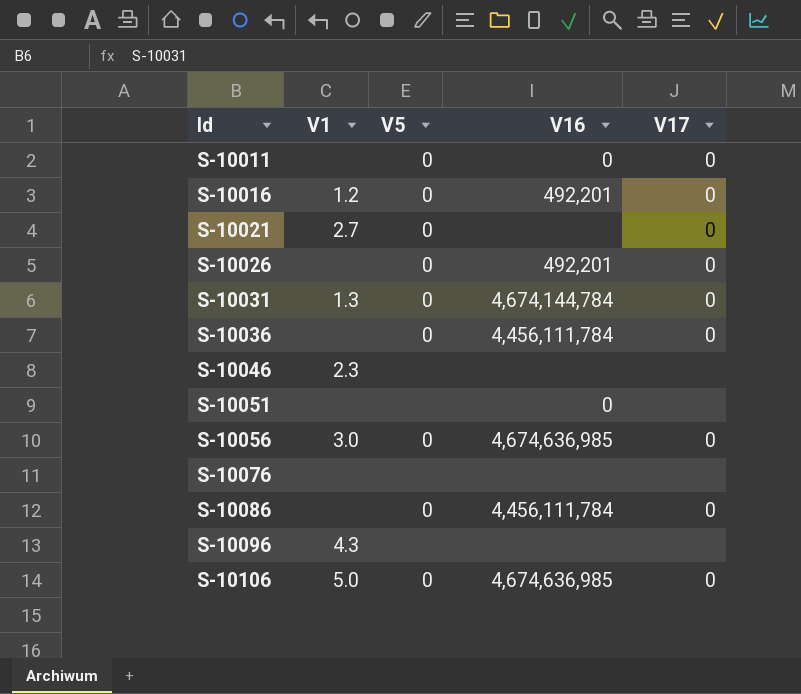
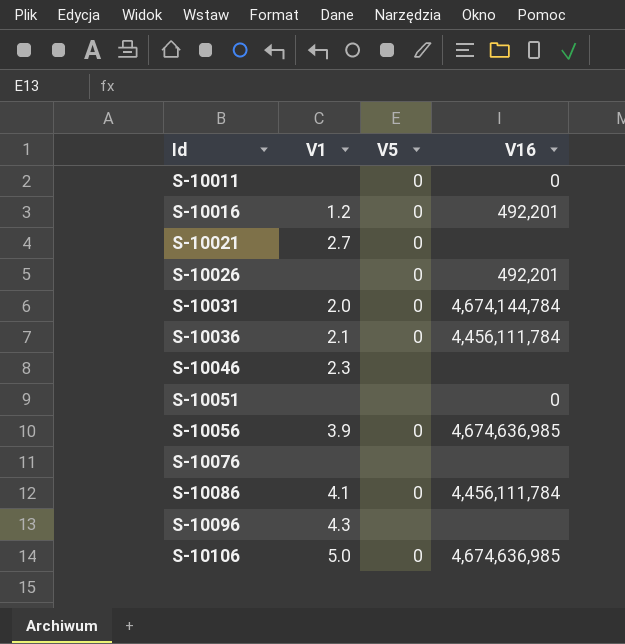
column V17 | position: 5 -> none
S-10031 | V1: 1.3 -> 2.0
S-10036 | V1: none -> 2.1
S-10056 | V1: 3.0 -> 3.9
S-10086 | V1: none -> 4.1

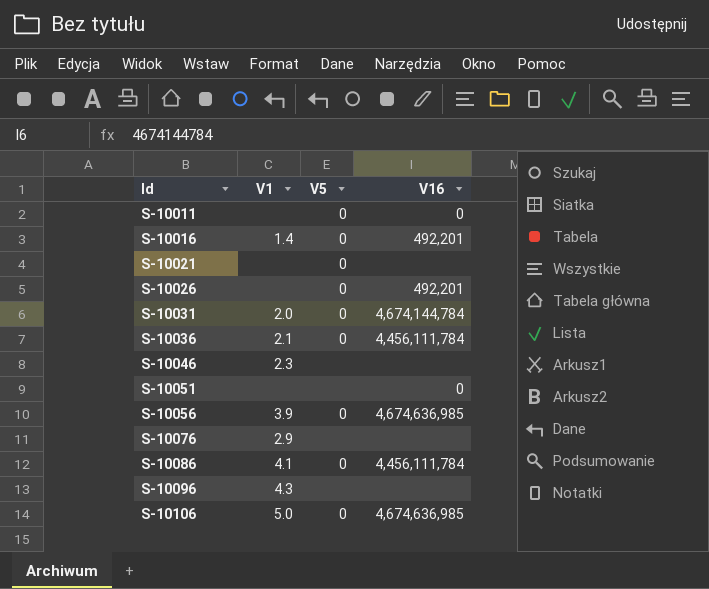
S-10016 | V1: 1.2 -> 1.4
S-10021 | V1: 2.7 -> none
S-10076 | V1: none -> 2.9

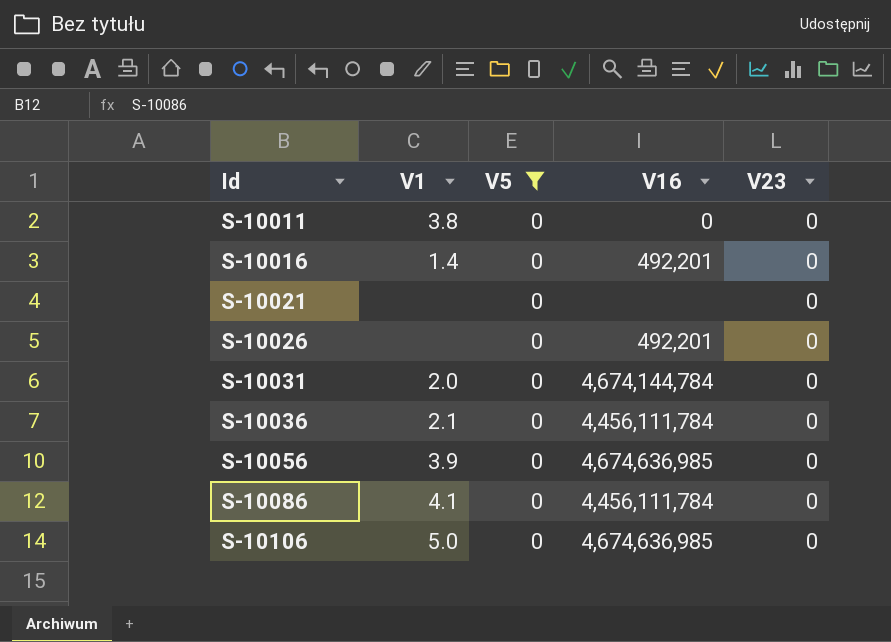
filter: none -> V5 = 0
column V23 | position: none -> 5
S-10011 | V1: none -> 3.8

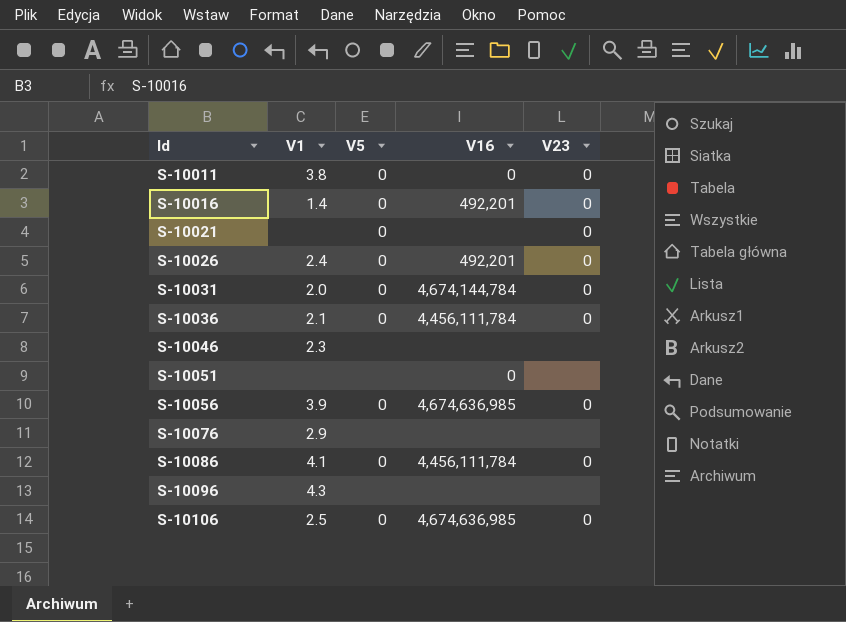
filter: V5 = 0 -> none
S-10026 | V1: none -> 2.4
S-10106 | V1: 5.0 -> 2.5

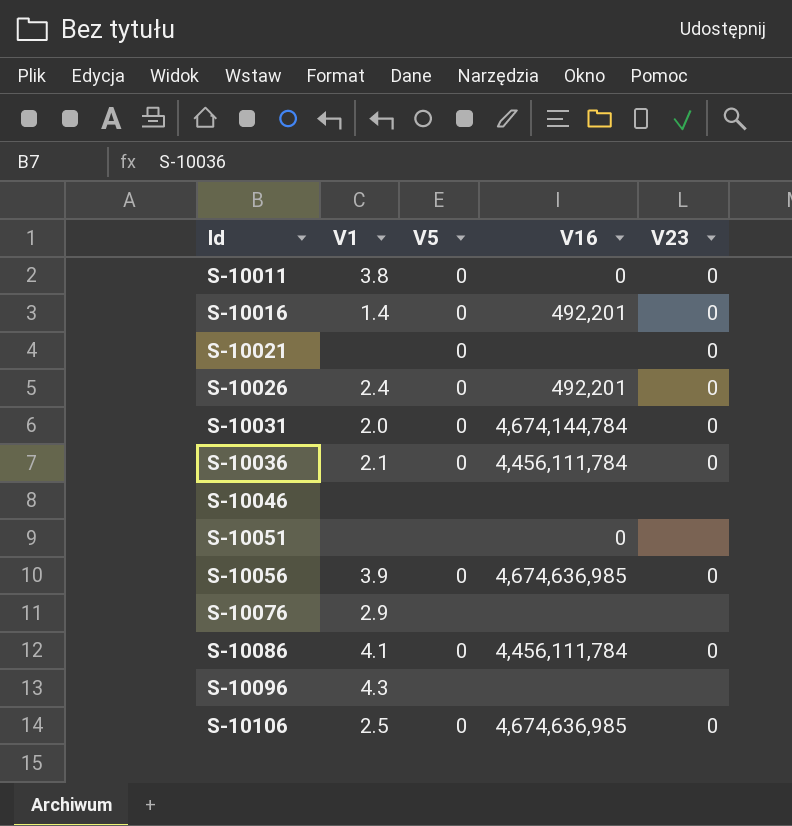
S-10046 | V1: 2.3 -> none

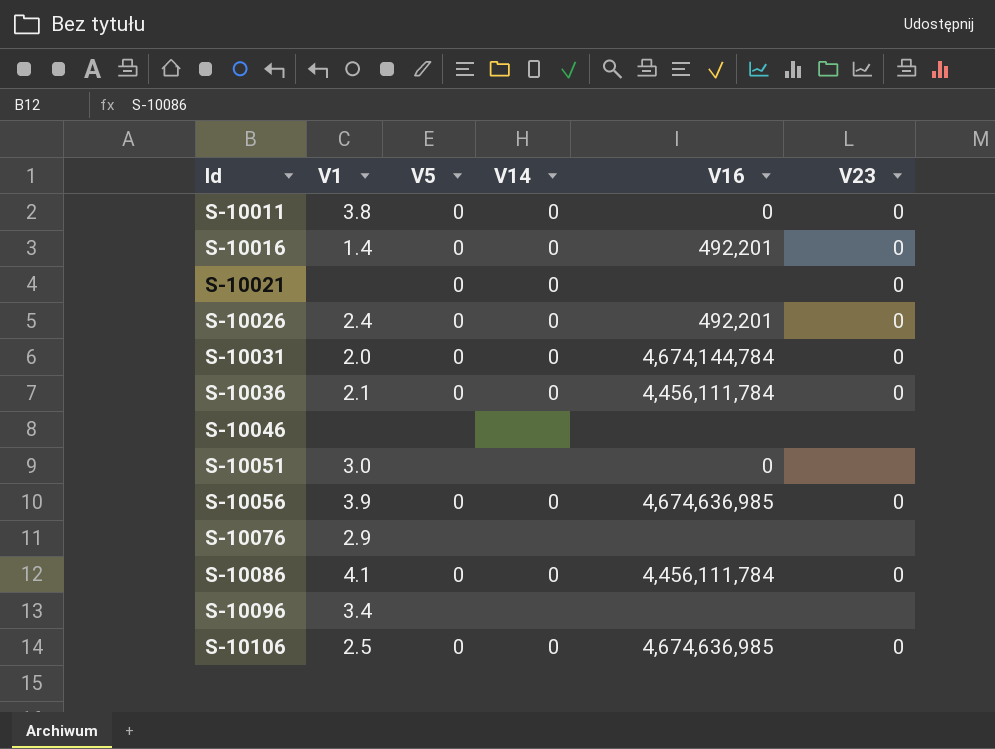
column V14 | position: none -> 4
S-10051 | V1: none -> 3.0
S-10096 | V1: 4.3 -> 3.4

